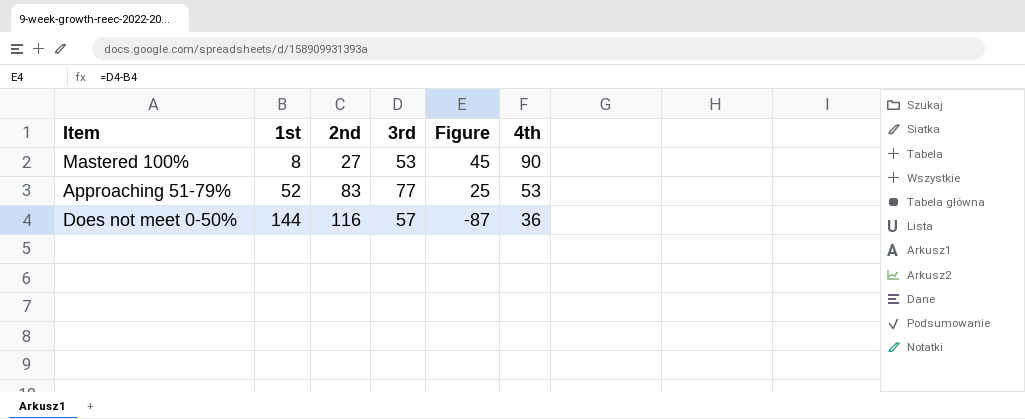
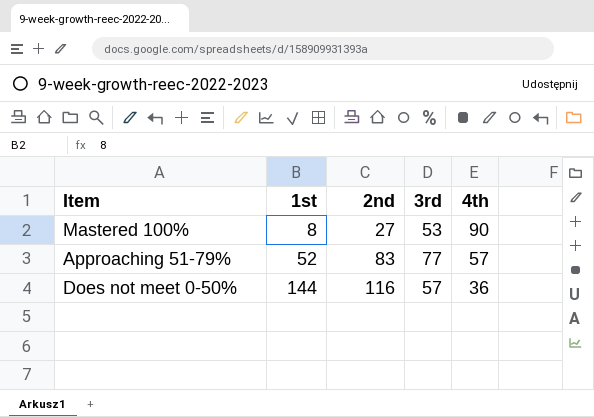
column Figure | formula: [3rd] - [1st] -> none
Approaching 51-79% | 4th: 53 -> 57

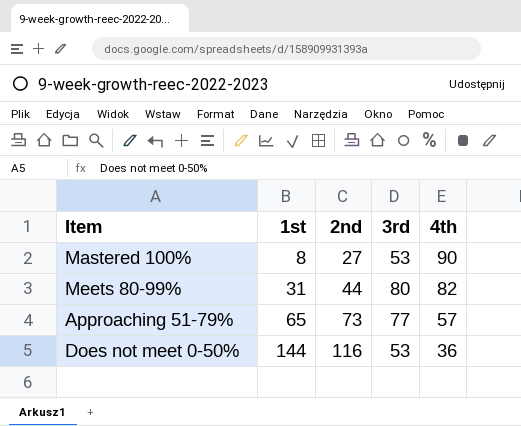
row Meets 80-99%: none -> 31 | 44 | 80 | 82
Approaching 51-79% | 1st: 52 -> 65
Approaching 51-79% | 2nd: 83 -> 73
Does not meet 0-50% | 3rd: 57 -> 53

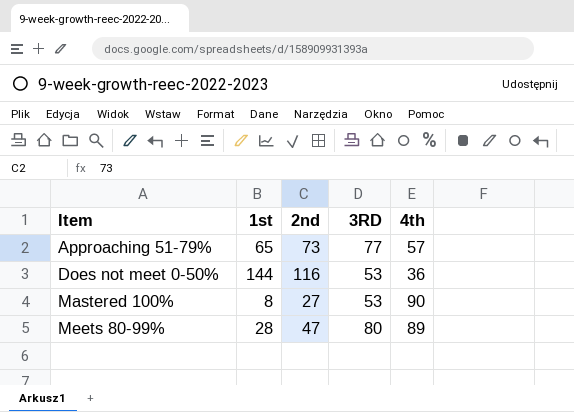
row order: 1st ascending -> Item ascending
column name: 3rd -> 3RD
Meets 80-99% | 1st: 31 -> 28
Meets 80-99% | 2nd: 44 -> 47
Meets 80-99% | 4th: 82 -> 89

